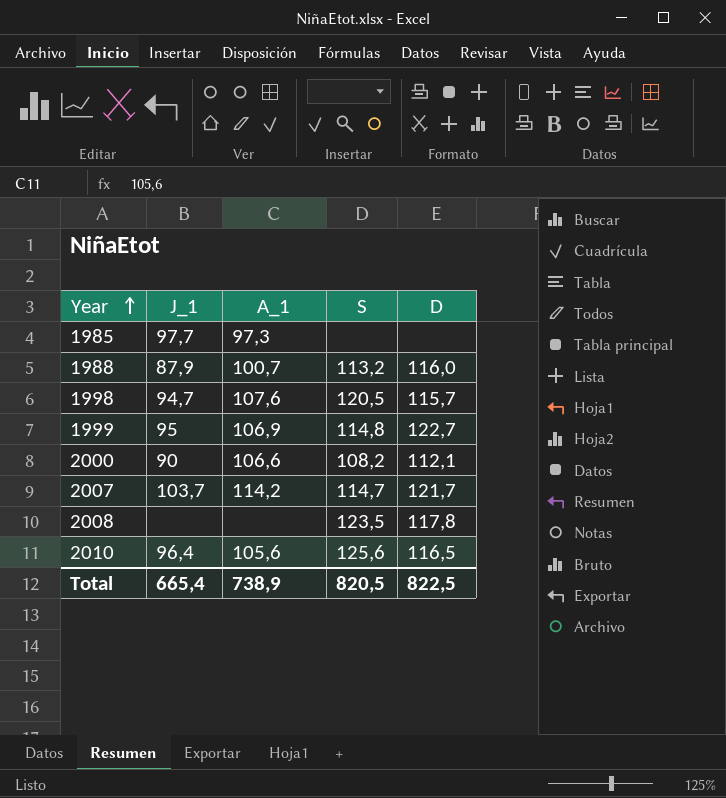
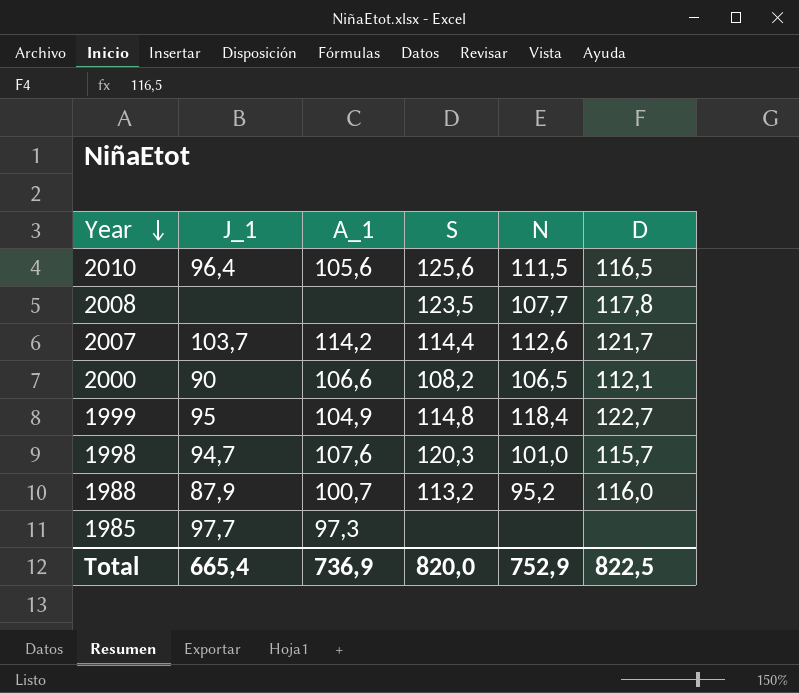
row order: Year ascending -> Year descending
column N | position: none -> 5
2007 | S: 114,7 -> 114,4
1999 | A_1: 106,9 -> 104,9
1998 | S: 120,5 -> 120,3
Total | A_1: 738,9 -> 736,9
Total | S: 820,5 -> 820,0

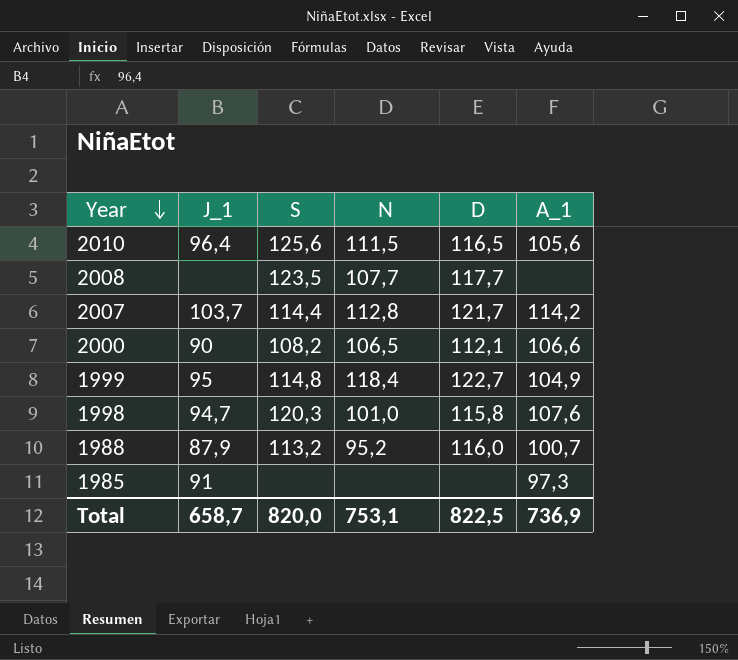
column A_1 | position: 3 -> 6
2008 | D: 117,8 -> 117,7
2007 | N: 112,6 -> 112,8
1998 | D: 115,7 -> 115,8
1985 | J_1: 97,7 -> 91
Total | J_1: 665,4 -> 658,7
Total | N: 752,9 -> 753,1

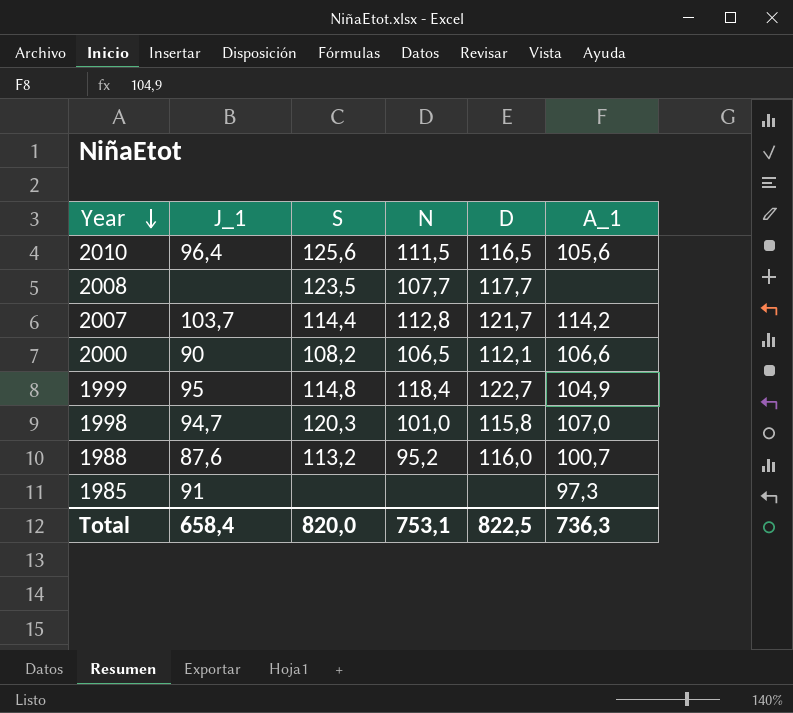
1998 | A_1: 107,6 -> 107,0
1988 | J_1: 87,9 -> 87,6
Total | J_1: 658,7 -> 658,4
Total | A_1: 736,9 -> 736,3

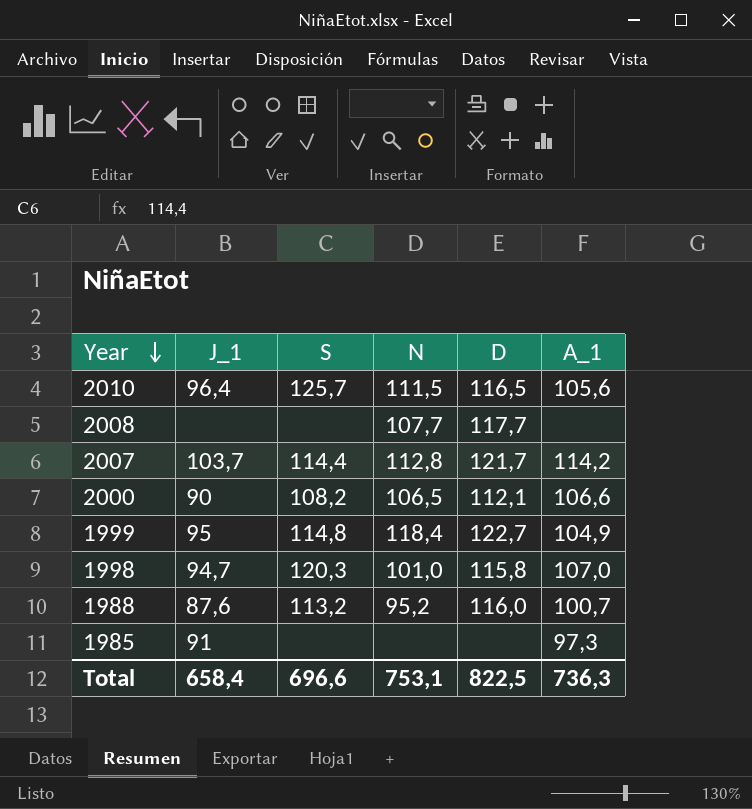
2010 | S: 125,6 -> 125,7
2008 | S: 123,5 -> none
Total | S: 820,0 -> 696,6

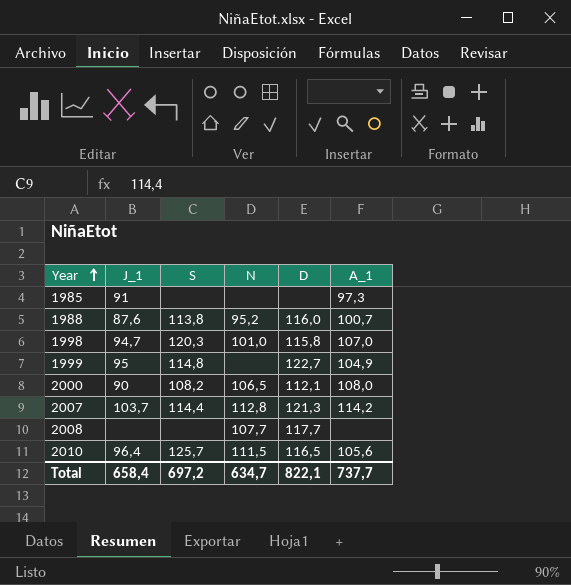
row order: Year descending -> Year ascending
1988 | S: 113,2 -> 113,8
1999 | N: 118,4 -> none
2000 | A_1: 106,6 -> 108,0
2007 | D: 121,7 -> 121,3
Total | S: 696,6 -> 697,2
Total | N: 753,1 -> 634,7
Total | D: 822,5 -> 822,1
Total | A_1: 736,3 -> 737,7

